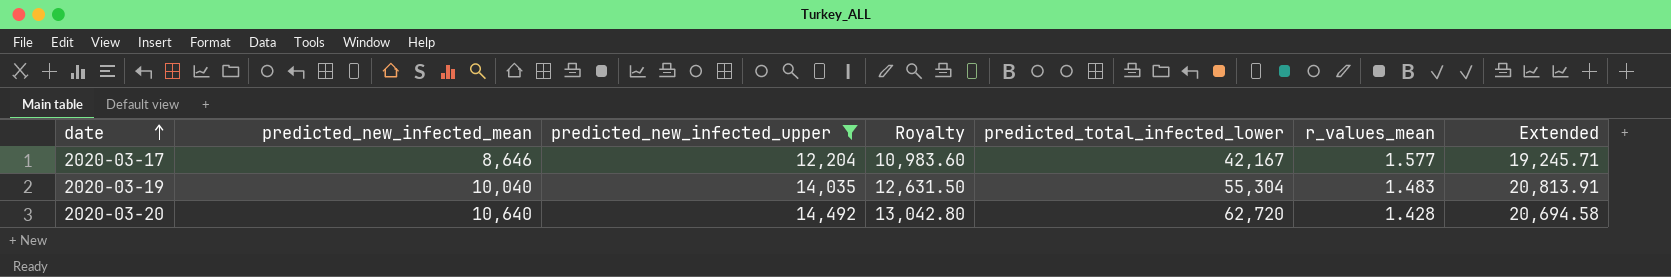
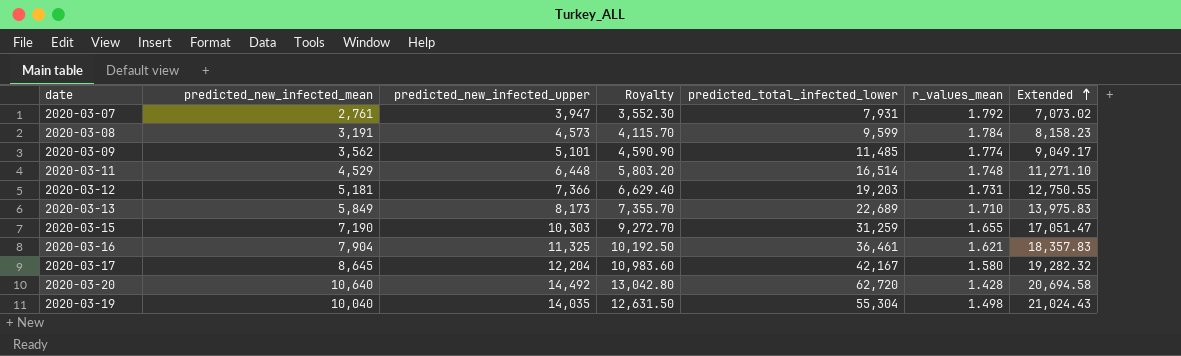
filter: predicted_new_infected_upper >= 12,204 -> none
row order: date ascending -> Extended ascending
2020-03-17 | predicted_new_infected_mean: 8,646 -> 8,645
2020-03-17 | r_values_mean: 1.577 -> 1.580
2020-03-17 | Extended: 19,245.71 -> 19,282.32
2020-03-19 | r_values_mean: 1.483 -> 1.498
2020-03-19 | Extended: 20,813.91 -> 21,024.43

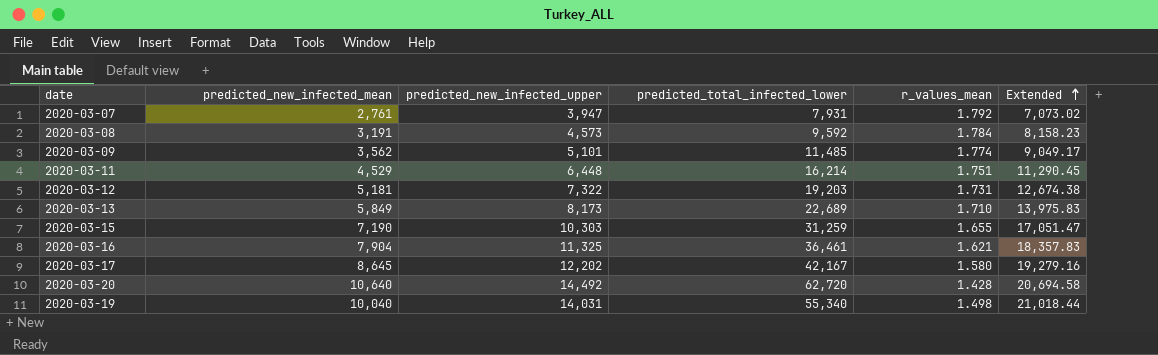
column Royalty | formula: [predicted_new_infected_upper] * 0.9 -> none
2020-03-08 | predicted_total_infected_lower: 9,599 -> 9,592
2020-03-11 | predicted_total_infected_lower: 16,514 -> 16,214
2020-03-11 | r_values_mean: 1.748 -> 1.751
2020-03-11 | Extended: 11,271.10 -> 11,290.45
2020-03-12 | predicted_new_infected_upper: 7,366 -> 7,322
2020-03-12 | Extended: 12,750.55 -> 12,674.38
2020-03-17 | predicted_new_infected_upper: 12,204 -> 12,202
2020-03-17 | Extended: 19,282.32 -> 19,279.16
2020-03-19 | predicted_new_infected_upper: 14,035 -> 14,031
2020-03-19 | predicted_total_infected_lower: 55,304 -> 55,340
2020-03-19 | Extended: 21,024.43 -> 21,018.44

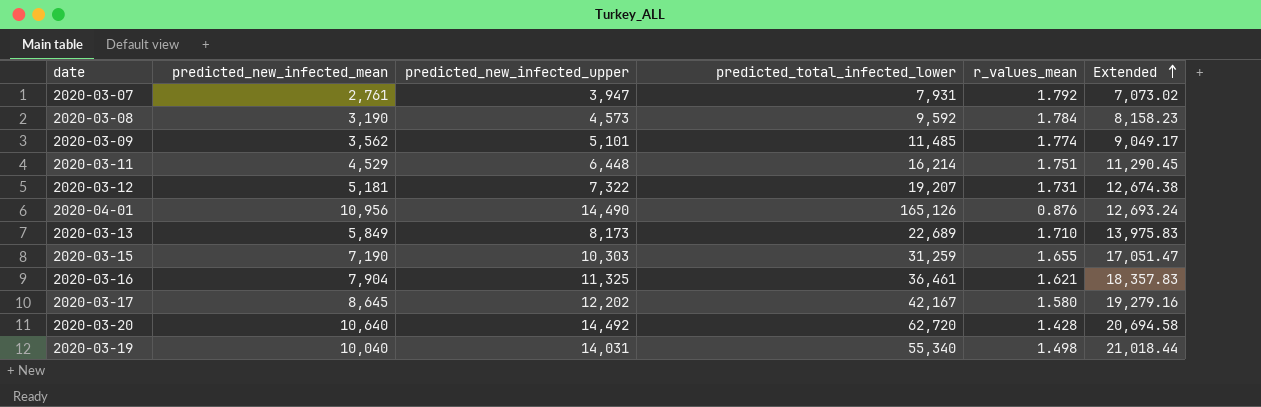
2020-03-08 | predicted_new_infected_mean: 3,191 -> 3,190
2020-03-12 | predicted_total_infected_lower: 19,203 -> 19,207
row 2020-04-01: none -> 10,956 | 14,490 | 165,126 | 0.876 | 12,693.24

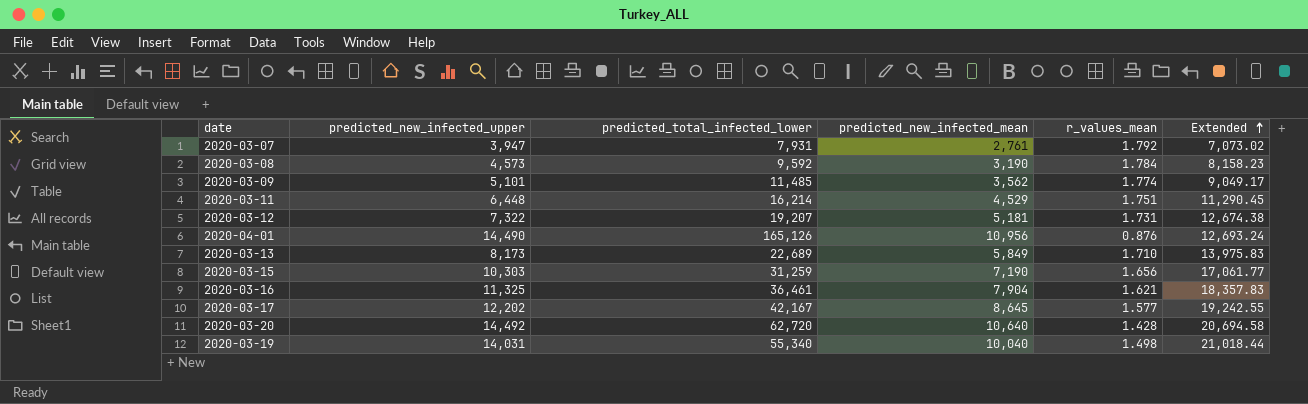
column predicted_new_infected_mean | position: 2 -> 4
2020-03-15 | r_values_mean: 1.655 -> 1.656
2020-03-15 | Extended: 17,051.47 -> 17,061.77
2020-03-17 | r_values_mean: 1.580 -> 1.577
2020-03-17 | Extended: 19,279.16 -> 19,242.55

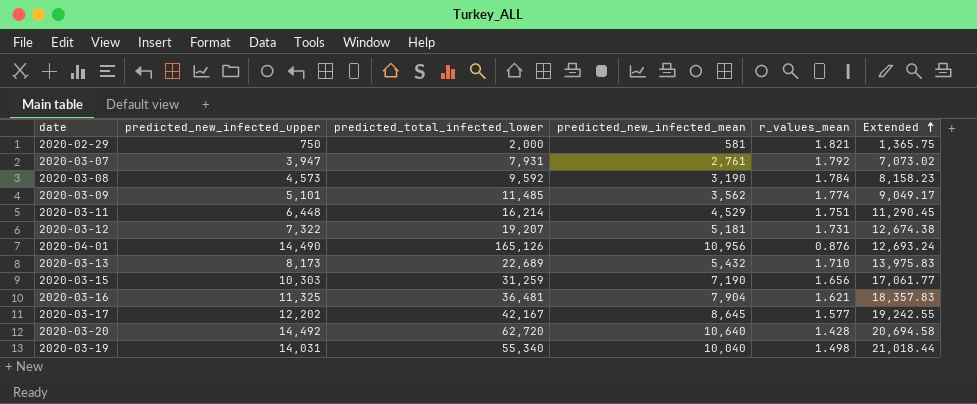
row 2020-02-29: none -> 750 | 2,000 | 581 | 1.821 | 1,365.75
2020-03-13 | predicted_new_infected_mean: 5,849 -> 5,432
2020-03-16 | predicted_total_infected_lower: 36,461 -> 36,481

